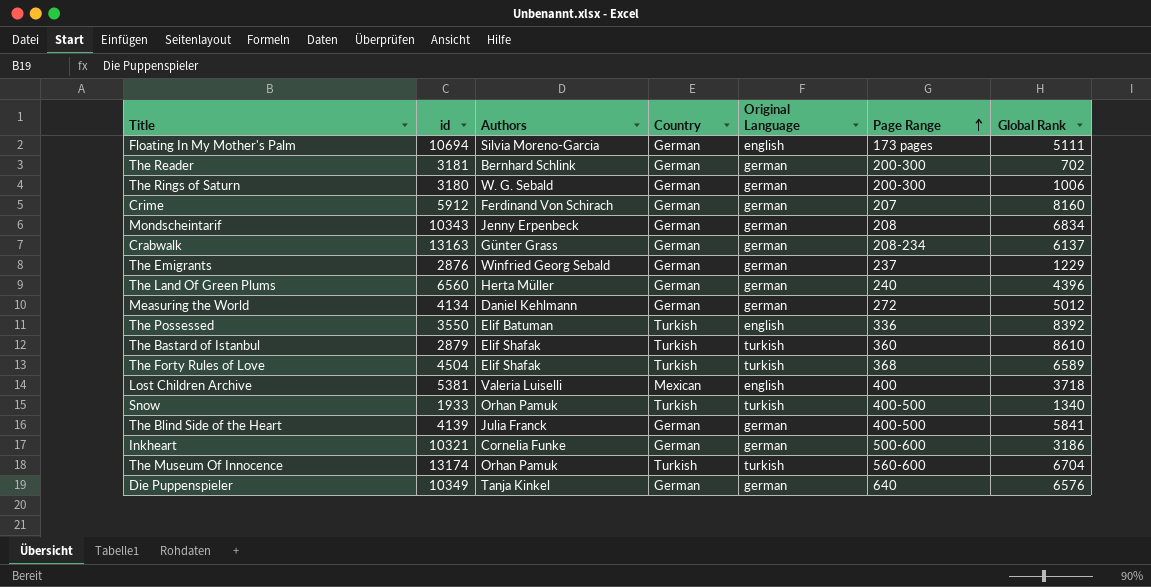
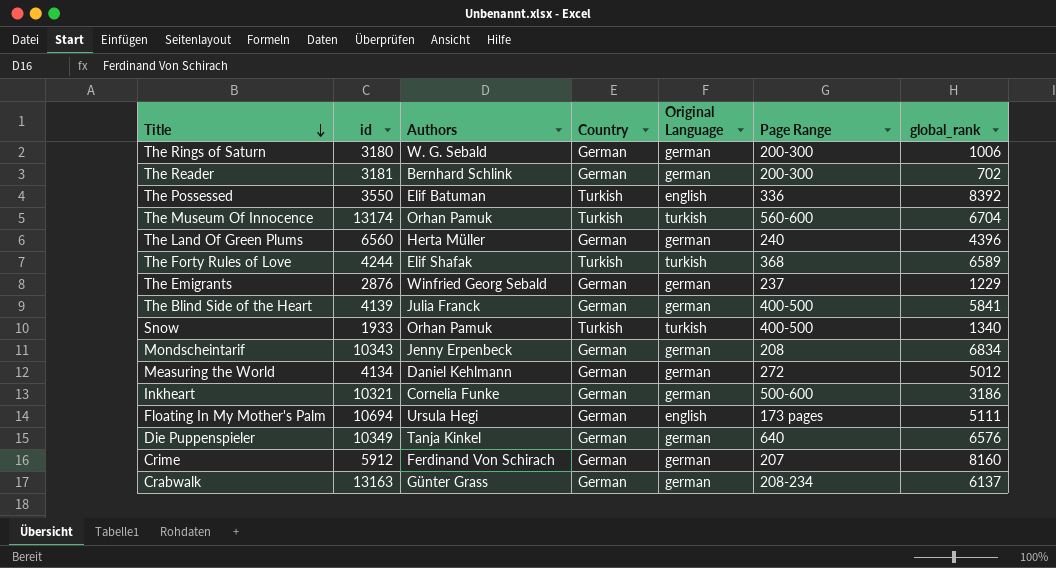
row order: Page Range ascending -> Title descending
column name: Global Rank -> global_rank
row The Bastard of Istanbul: 2879 | Elif Shafak | Turkish | turkish | 360 | 8610 -> none
row Lost Children Archive: 5381 | Valeria Luiselli | Mexican | english | 400 | 3718 -> none
The Forty Rules of Love | id: 4504 -> 4244
Floating In My Mother's Palm | Authors: Silvia Moreno-Garcia -> Ursula Hegi

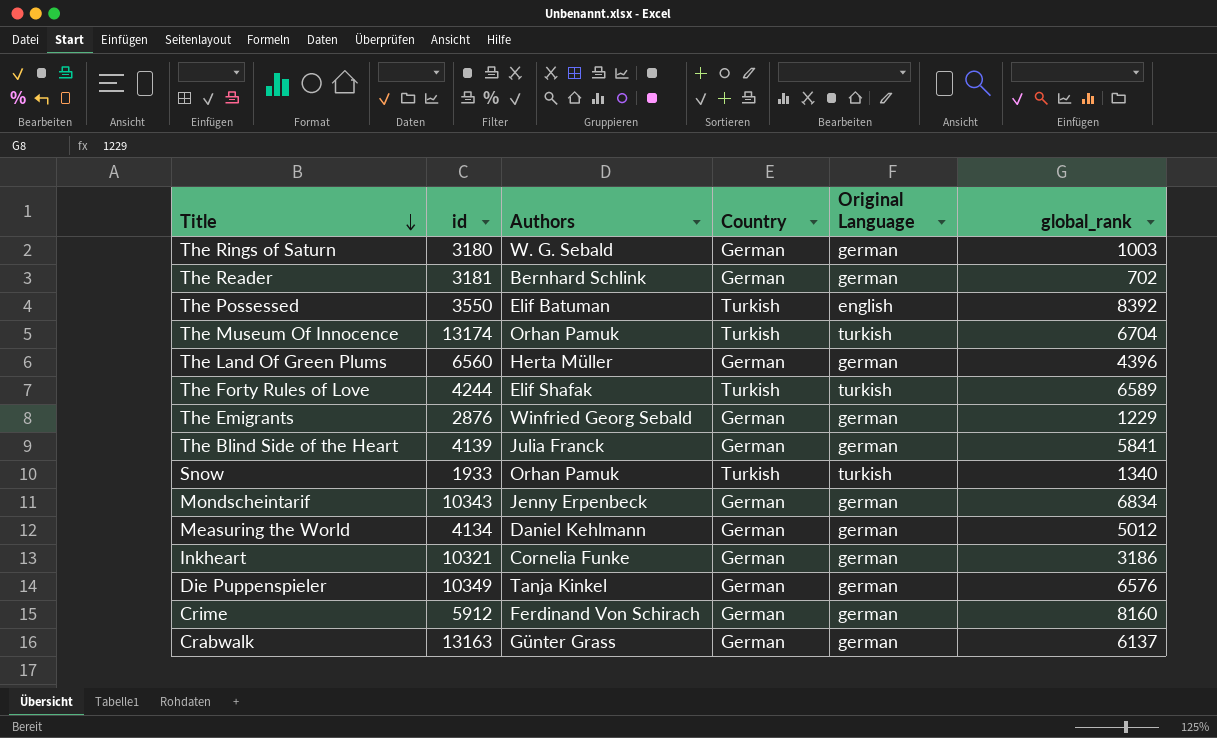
column Page Range | position: 6 -> none
row Floating In My Mother's Palm: 10694 | Ursula Hegi | German | english | 173 pages | 5111 -> none
The Rings of Saturn | global_rank: 1006 -> 1003

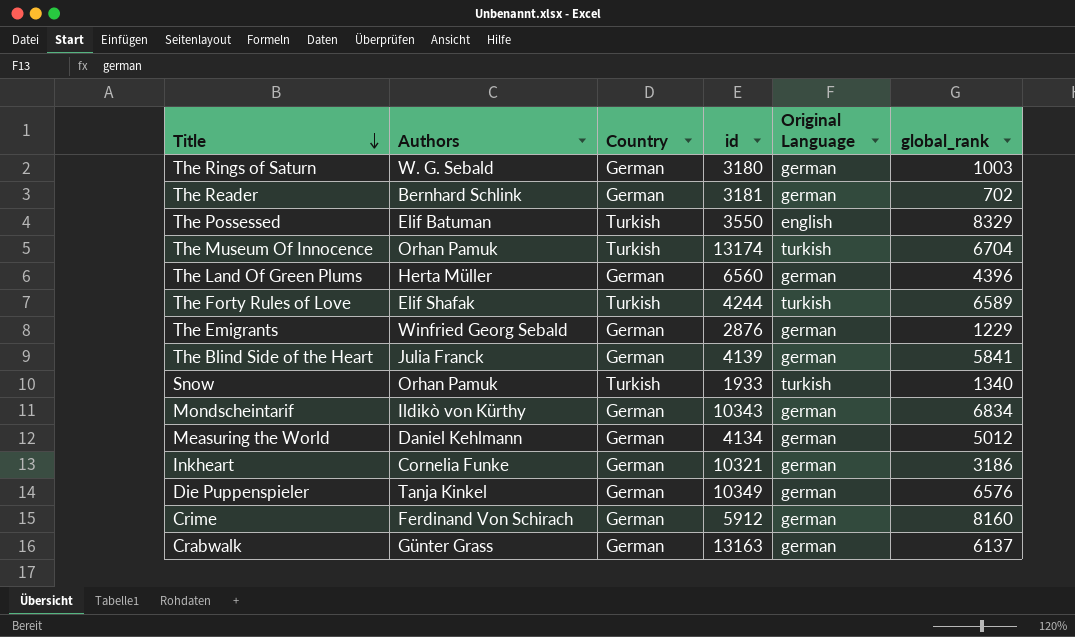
column id | position: 2 -> 4
The Possessed | global_rank: 8392 -> 8329
Mondscheintarif | Authors: Jenny Erpenbeck -> Ildikò von Kürthy

